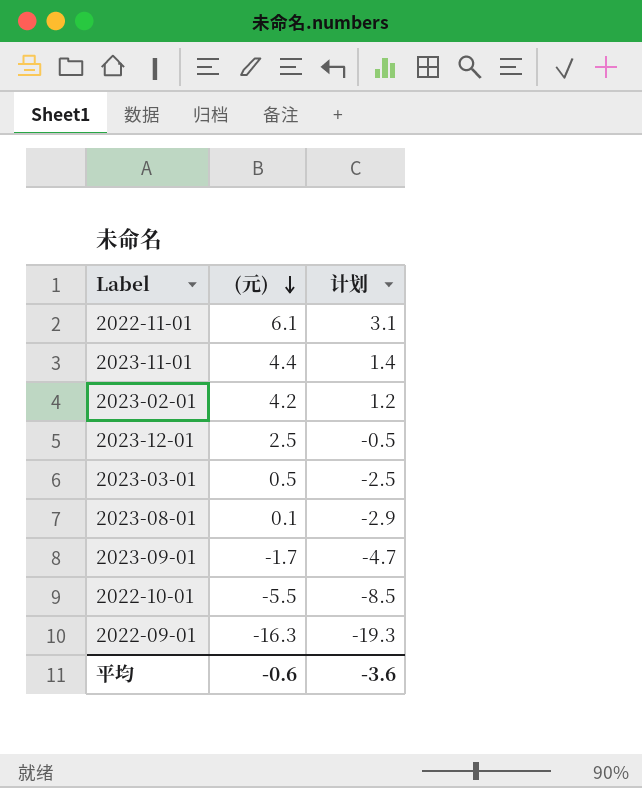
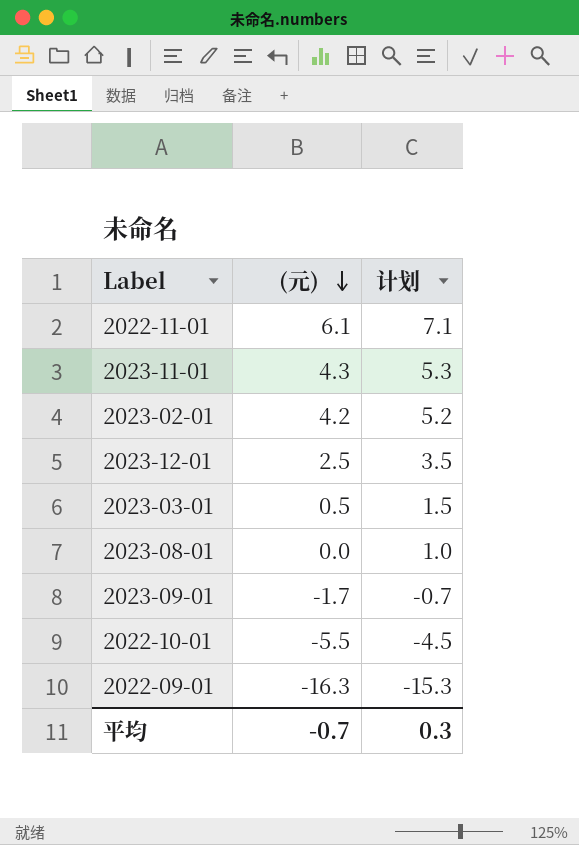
column 计划 | formula: [(元)] - 3 -> [(元)] + 1
2023-11-01 | (元): 4.4 -> 4.3
2023-08-01 | (元): 0.1 -> 0.0
平均 | (元): -0.6 -> -0.7
平均 | 计划: -3.6 -> 0.3

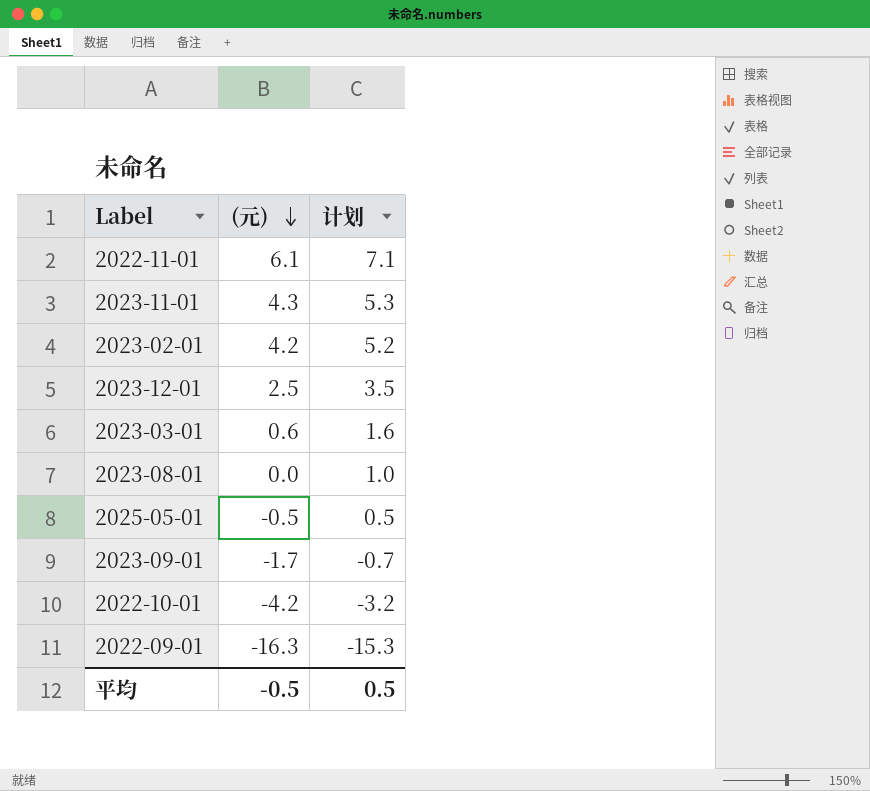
2023-03-01 | (元): 0.5 -> 0.6
2023-03-01 | 计划: 1.5 -> 1.6
row 2025-05-01: none -> -0.5 | 0.5
2022-10-01 | (元): -5.5 -> -4.2
2022-10-01 | 计划: -4.5 -> -3.2
平均 | (元): -0.7 -> -0.5
平均 | 计划: 0.3 -> 0.5

